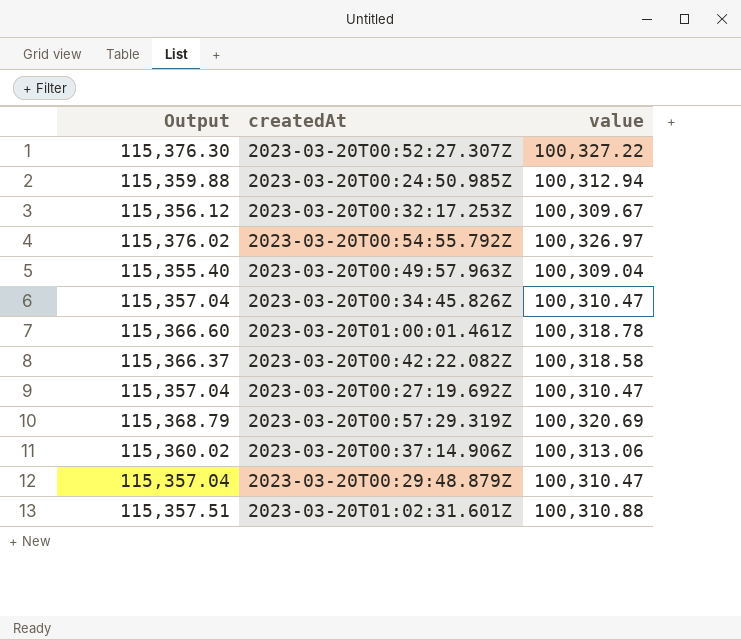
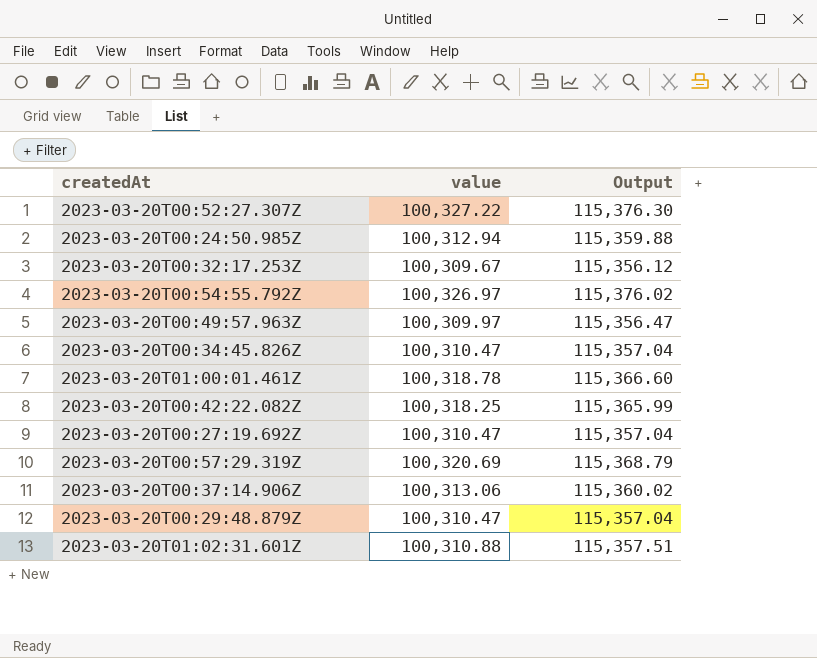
column Output | position: 1 -> 3
2023-03-20T00:49:57.963Z | value: 100,309.04 -> 100,309.97
2023-03-20T00:49:57.963Z | Output: 115,355.40 -> 115,356.47
2023-03-20T00:42:22.082Z | value: 100,318.58 -> 100,318.25
2023-03-20T00:42:22.082Z | Output: 115,366.37 -> 115,365.99

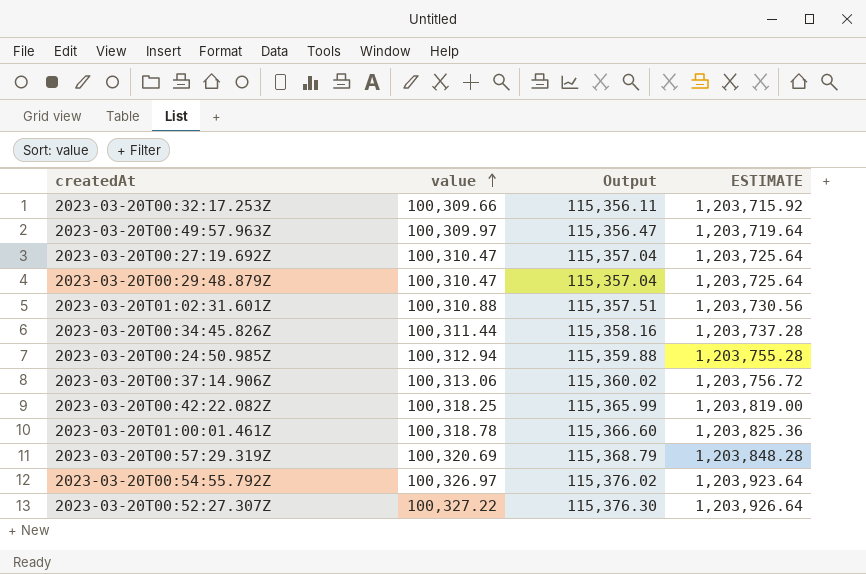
row order: none -> value ascending
column ESTIMATE | formula: none -> [value] * 12
2023-03-20T00:32:17.253Z | value: 100,309.67 -> 100,309.66
2023-03-20T00:32:17.253Z | Output: 115,356.12 -> 115,356.11
2023-03-20T00:34:45.826Z | value: 100,310.47 -> 100,311.44
2023-03-20T00:34:45.826Z | Output: 115,357.04 -> 115,358.16

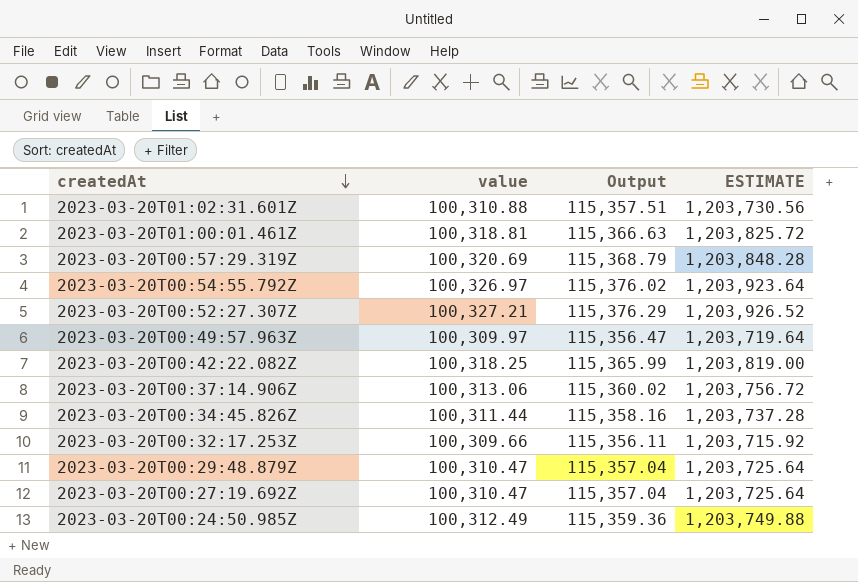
row order: value ascending -> createdAt descending
2023-03-20T01:00:01.461Z | value: 100,318.78 -> 100,318.81
2023-03-20T01:00:01.461Z | Output: 115,366.60 -> 115,366.63
2023-03-20T01:00:01.461Z | ESTIMATE: 1,203,825.36 -> 1,203,825.72
2023-03-20T00:52:27.307Z | value: 100,327.22 -> 100,327.21
2023-03-20T00:52:27.307Z | Output: 115,376.30 -> 115,376.29
2023-03-20T00:52:27.307Z | ESTIMATE: 1,203,926.64 -> 1,203,926.52
2023-03-20T00:24:50.985Z | value: 100,312.94 -> 100,312.49
2023-03-20T00:24:50.985Z | Output: 115,359.88 -> 115,359.36
2023-03-20T00:24:50.985Z | ESTIMATE: 1,203,755.28 -> 1,203,749.88

